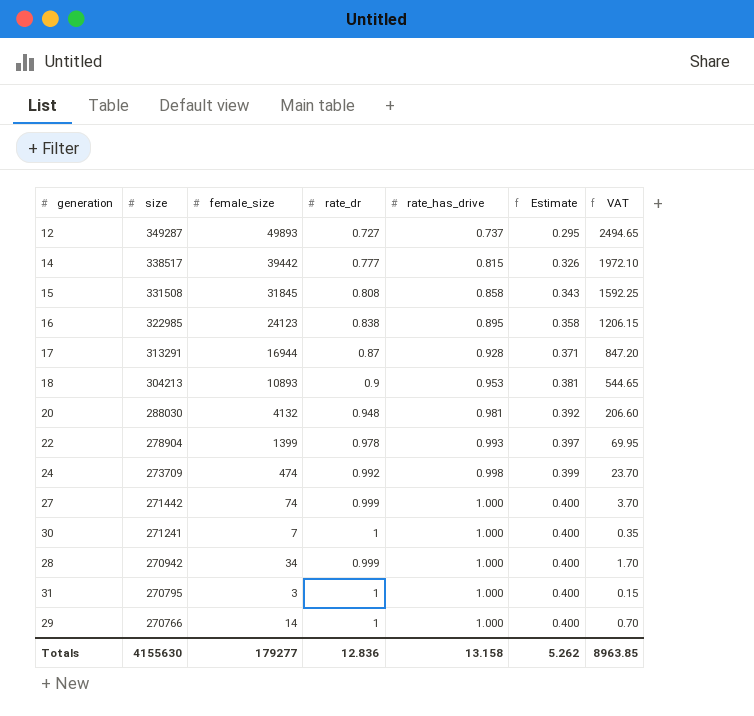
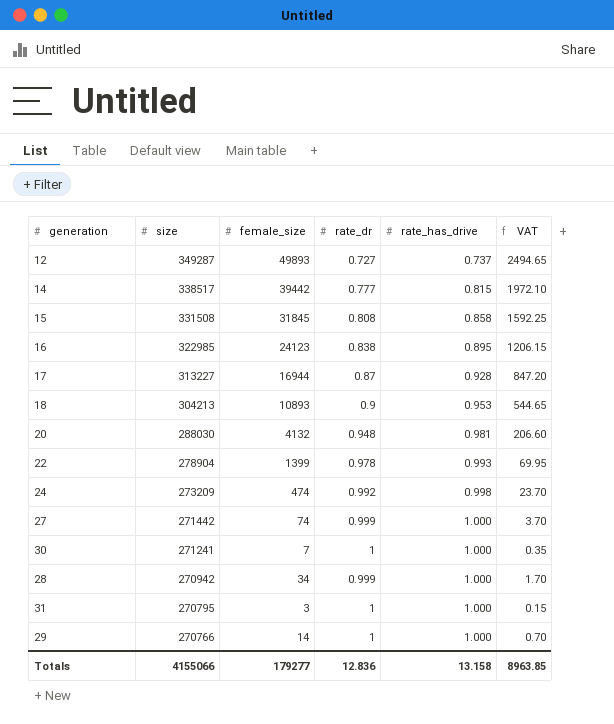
column Estimate | formula: [rate_has_drive] * 0.4 -> none
17 | size: 313291 -> 313227
24 | size: 273709 -> 273209
Totals | size: 4155630 -> 4155066

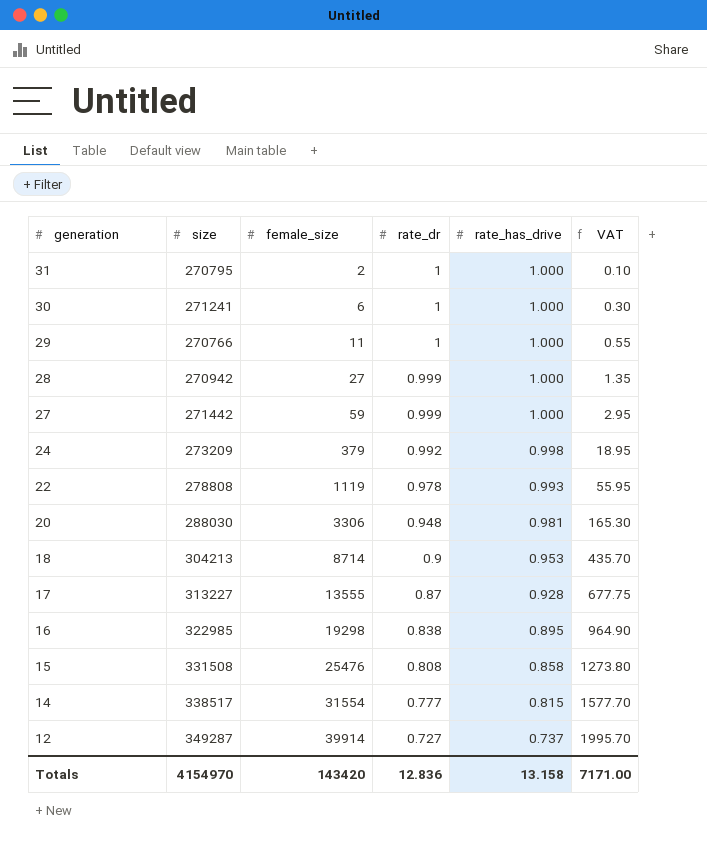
row order: size descending -> generation descending
31 | female_size: 3 -> 2
31 | VAT: 0.15 -> 0.10
30 | female_size: 7 -> 6
30 | VAT: 0.35 -> 0.30
29 | female_size: 14 -> 11
29 | VAT: 0.70 -> 0.55
28 | female_size: 34 -> 27
28 | VAT: 1.70 -> 1.35
27 | female_size: 74 -> 59
27 | VAT: 3.70 -> 2.95
24 | female_size: 474 -> 379
24 | VAT: 23.70 -> 18.95
22 | size: 278904 -> 278808
22 | female_size: 1399 -> 1119
22 | VAT: 69.95 -> 55.95
20 | female_size: 4132 -> 3306
20 | VAT: 206.60 -> 165.30
18 | female_size: 10893 -> 8714
18 | VAT: 544.65 -> 435.70
17 | female_size: 16944 -> 13555
17 | VAT: 847.20 -> 677.75
16 | female_size: 24123 -> 19298
16 | VAT: 1206.15 -> 964.90
15 | female_size: 31845 -> 25476
15 | VAT: 1592.25 -> 1273.80
14 | female_size: 39442 -> 31554
14 | VAT: 1972.10 -> 1577.70
12 | female_size: 49893 -> 39914
12 | VAT: 2494.65 -> 1995.70
Totals | size: 4155066 -> 4154970
Totals | female_size: 179277 -> 143420
Totals | VAT: 8963.85 -> 7171.00

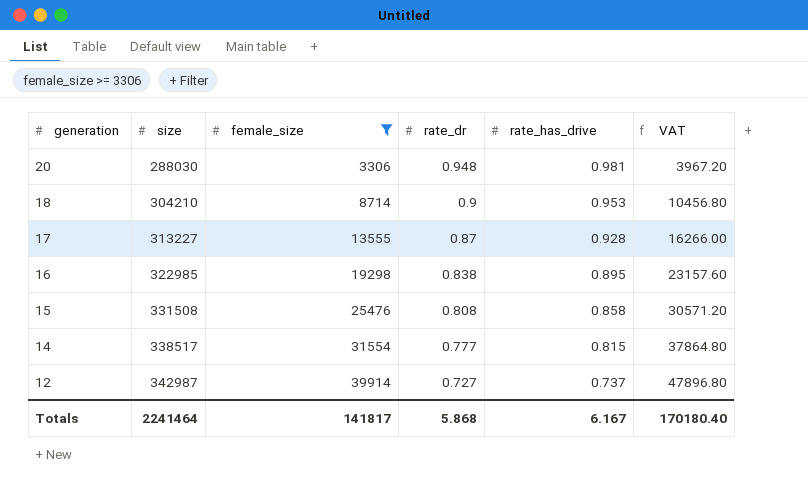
filter: none -> female_size >= 3306
column VAT | formula: [female_size] * 0.05 -> [female_size] * 1.2
18 | size: 304213 -> 304210
12 | size: 349287 -> 342987
Totals | size: 4154970 -> 2241464
Totals | female_size: 143420 -> 141817
Totals | rate_dr: 12.836 -> 5.868
Totals | rate_has_drive: 13.158 -> 6.167
Totals | VAT: 7171.00 -> 170180.40

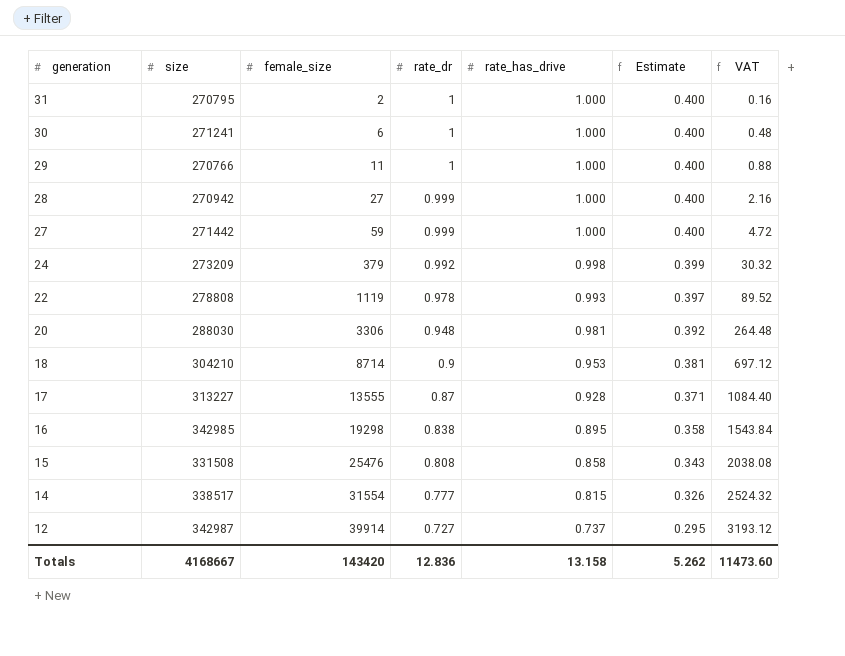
filter: female_size >= 3306 -> none
column Estimate | formula: none -> [rate_has_drive] * 0.4
column VAT | formula: [female_size] * 1.2 -> [female_size] * 0.08
16 | size: 322985 -> 342985
Totals | size: 2241464 -> 4168667
Totals | female_size: 141817 -> 143420
Totals | rate_dr: 5.868 -> 12.836
Totals | rate_has_drive: 6.167 -> 13.158
Totals | VAT: 170180.40 -> 11473.60

